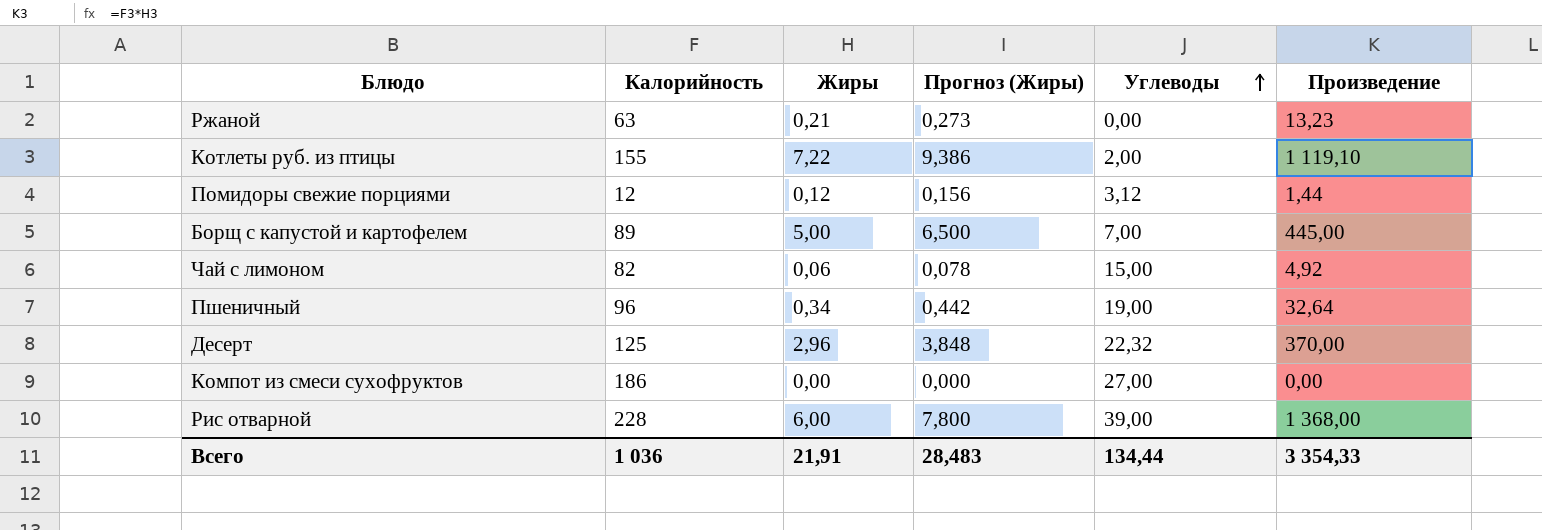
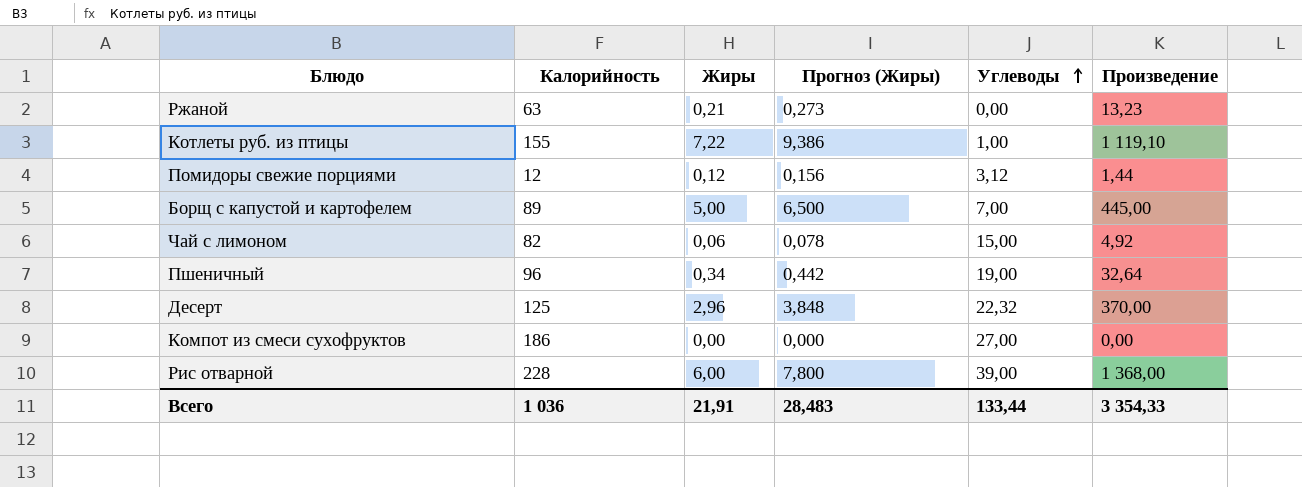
Котлеты руб. из птицы | Углеводы: 2,00 -> 1,00
Всего | Углеводы: 134,44 -> 133,44

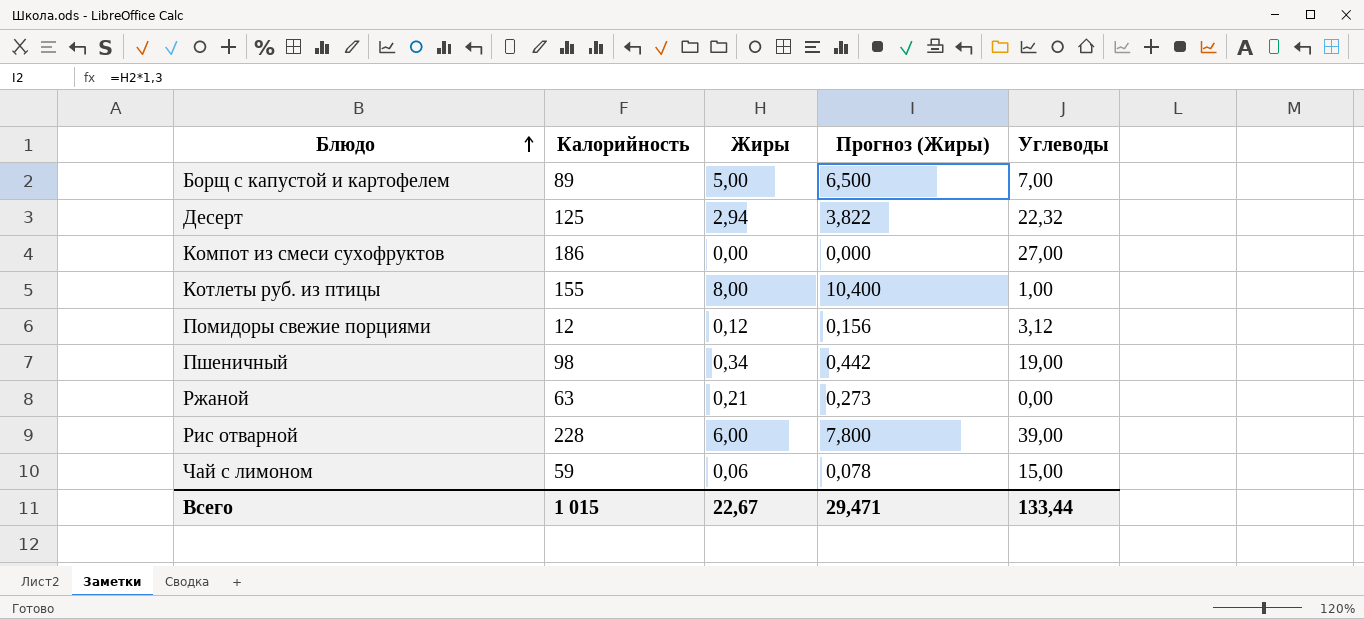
row order: Углеводы ascending -> Блюдо ascending
column Произведение | formula: [Калорийность] * [Жиры] -> none
Десерт | Жиры: 2,96 -> 2,94
Десерт | Прогноз (Жиры): 3,848 -> 3,822
Котлеты руб. из птицы | Жиры: 7,22 -> 8,00
Котлеты руб. из птицы | Прогноз (Жиры): 9,386 -> 10,400
Пшеничный | Калорийность: 96 -> 98
Чай с лимоном | Калорийность: 82 -> 59
Всего | Калорийность: 1 036 -> 1 015
Всего | Жиры: 21,91 -> 22,67
Всего | Прогноз (Жиры): 28,483 -> 29,471

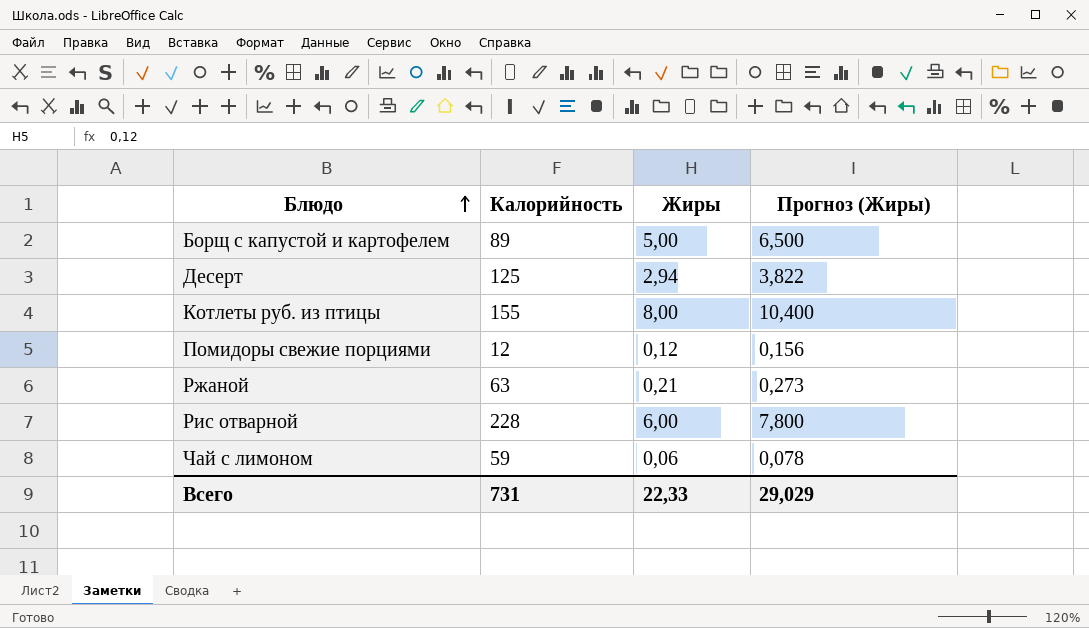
column Углеводы | position: 5 -> none
row Компот из смеси сухофруктов: 186 | 0,00 | 0,000 | 27,00 -> none
row Пшеничный: 98 | 0,34 | 0,442 | 19,00 -> none
Всего | Калорийность: 1 015 -> 731
Всего | Жиры: 22,67 -> 22,33
Всего | Прогноз (Жиры): 29,471 -> 29,029

